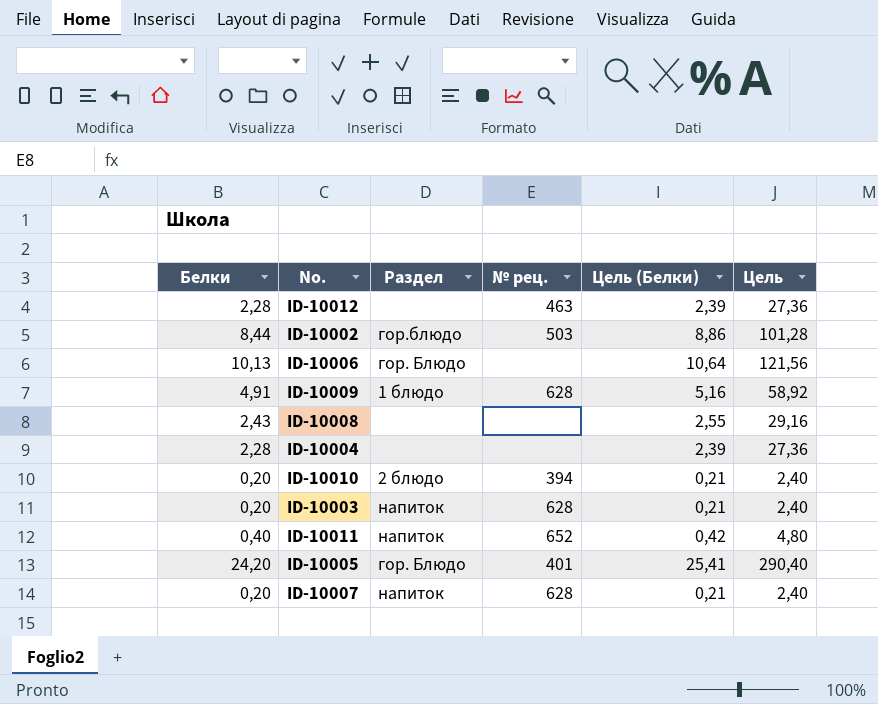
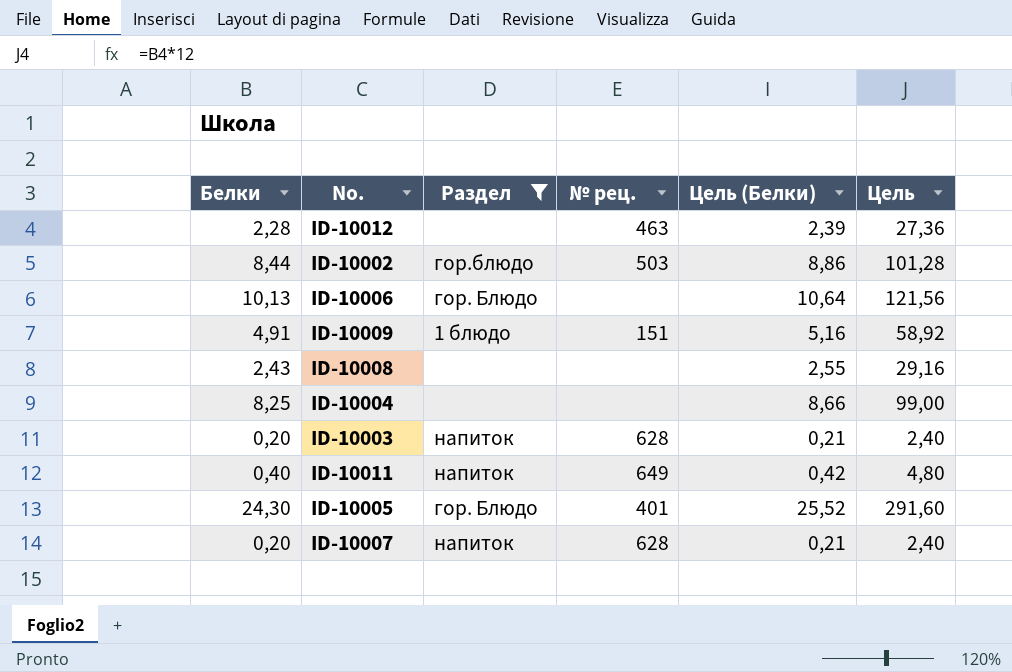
filter: none -> Раздел != 2 блюдо
ID-10009 | № рец.: 628 -> 151
ID-10004 | Белки: 2,28 -> 8,25
ID-10004 | Цель (Белки): 2,39 -> 8,66
ID-10004 | Цель: 27,36 -> 99,00
ID-10011 | № рец.: 652 -> 649
ID-10005 | Белки: 24,20 -> 24,30
ID-10005 | Цель (Белки): 25,41 -> 25,52
ID-10005 | Цель: 290,40 -> 291,60

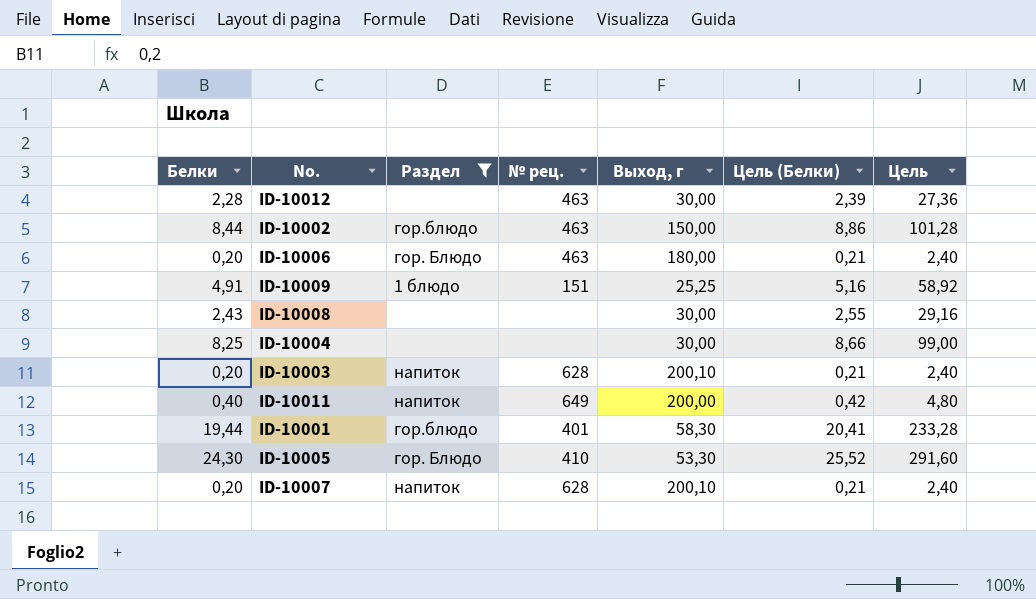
column Выход, г | position: none -> 5
ID-10002 | № рец.: 503 -> 463
ID-10006 | Белки: 10,13 -> 0,20
ID-10006 | № рец.: none -> 463
ID-10006 | Цель (Белки): 10,64 -> 0,21
ID-10006 | Цель: 121,56 -> 2,40
row ID-10001: none -> 19,44 | гор.блюдо | 401 | 58,30 | 20,41 | 233,28
ID-10005 | № рец.: 401 -> 410

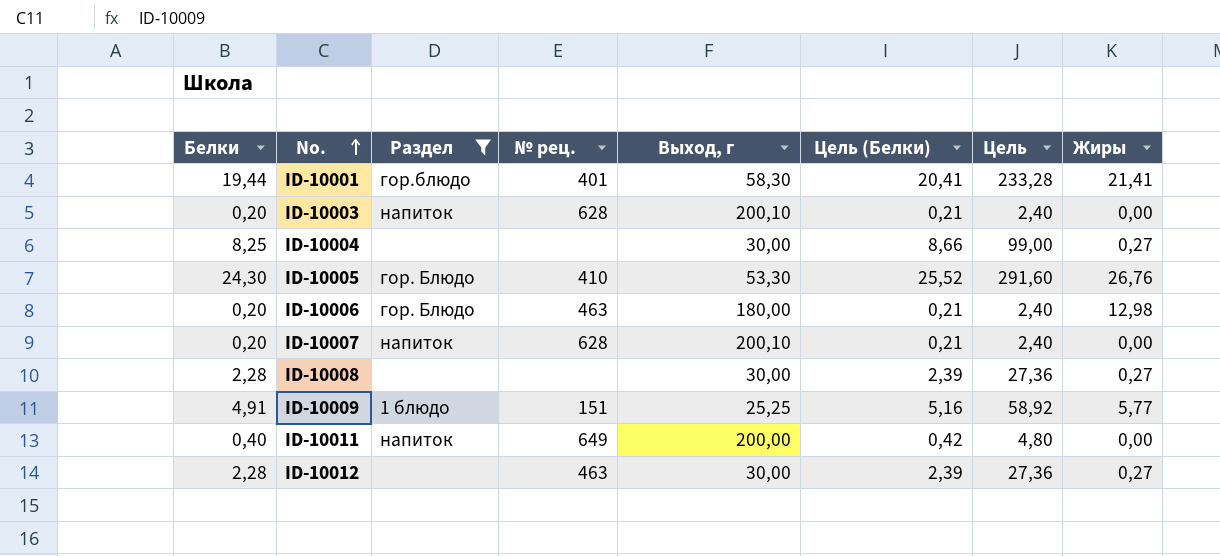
row order: none -> No. ascending
column Жиры | position: none -> 8
row ID-10002: 8,44 | гор.блюдо | 463 | 150,00 | 8,86 | 101,28 -> none
ID-10008 | Белки: 2,43 -> 2,28
ID-10008 | Цель (Белки): 2,55 -> 2,39
ID-10008 | Цель: 29,16 -> 27,36

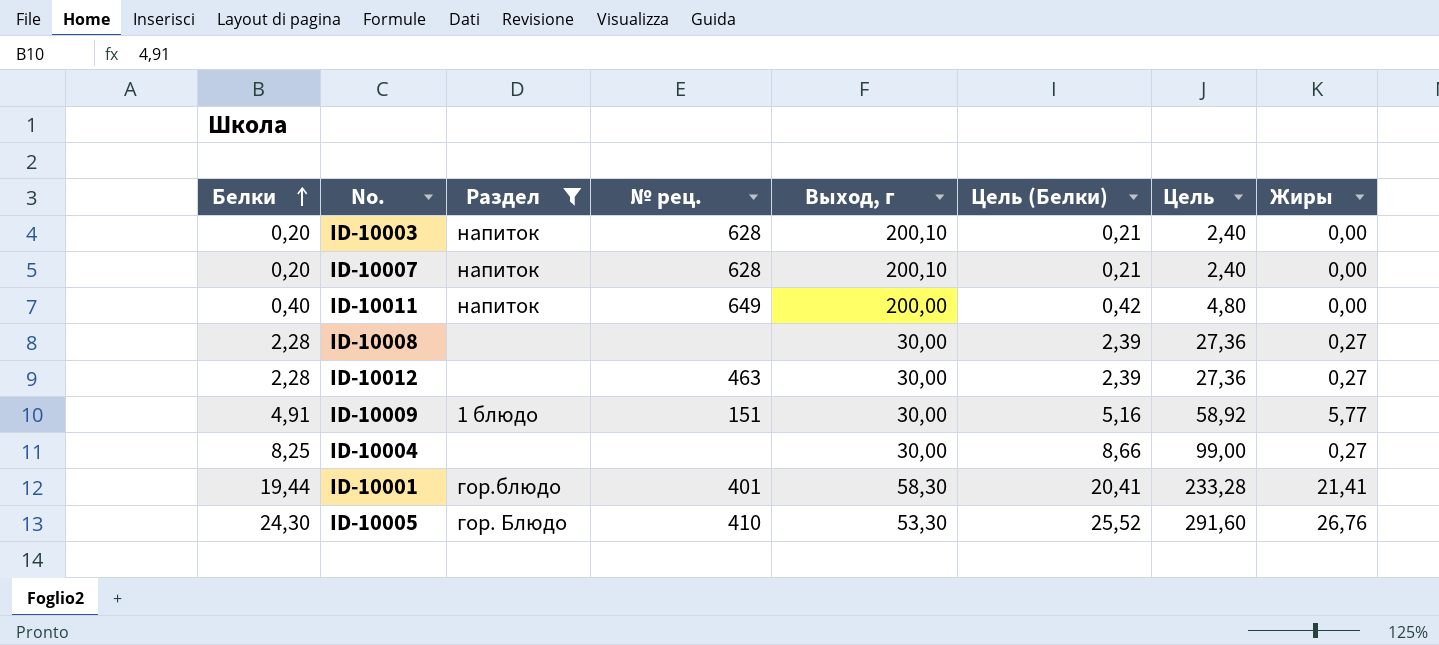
row order: No. ascending -> Белки ascending
row ID-10006: 0,20 | гор. Блюдо | 463 | 180,00 | 0,21 | 2,40 | 12,98 -> none
ID-10009 | Выход, г: 25,25 -> 30,00

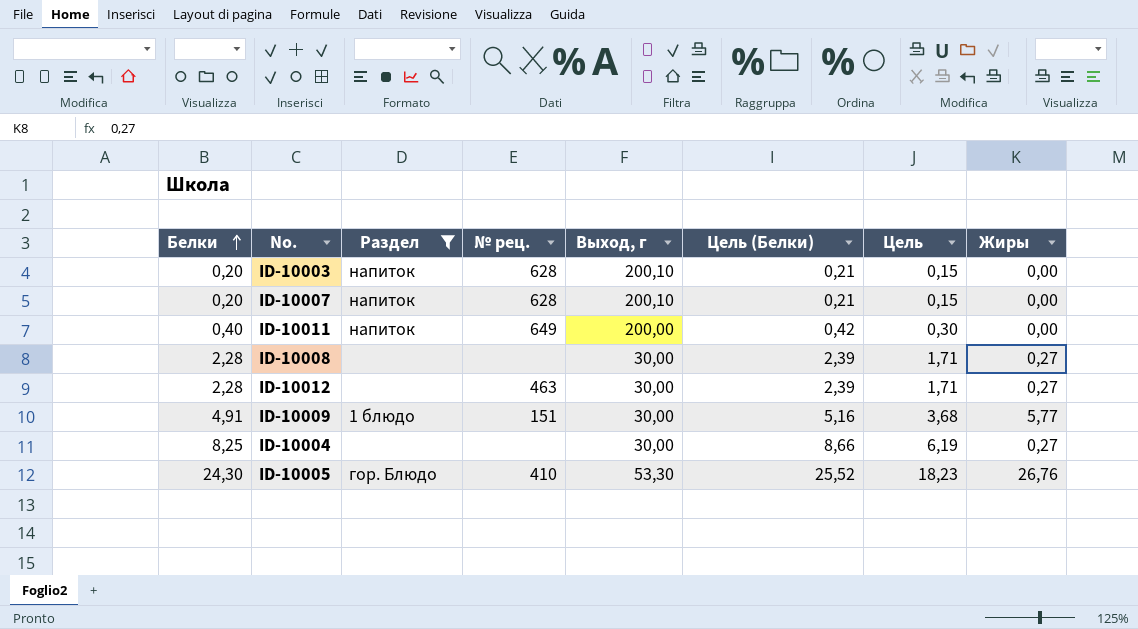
column Цель | formula: [Белки] * 12 -> [Белки] * 0,75
row ID-10001: 19,44 | гор.блюдо | 401 | 58,30 | 20,41 | 233,28 | 21,41 -> none

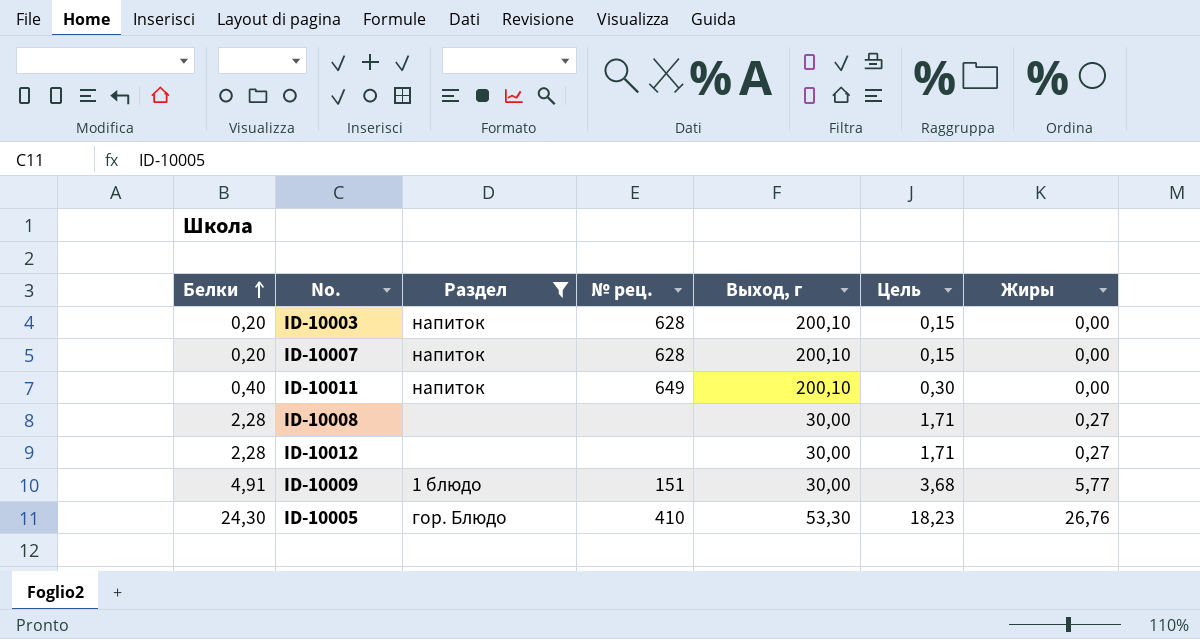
column Цель (Белки) | formula: [Белки] * 1,05 -> none
row ID-10004: 8,25 | none | none | 30,00 | 8,66 | 6,19 | 0,27 -> none
ID-10011 | Выход, г: 200,00 -> 200,10
ID-10012 | № рец.: 463 -> none

